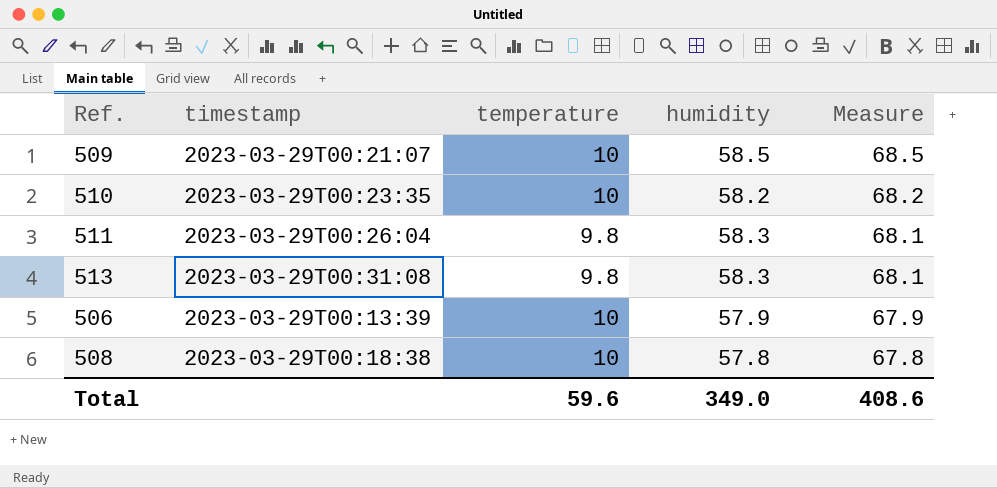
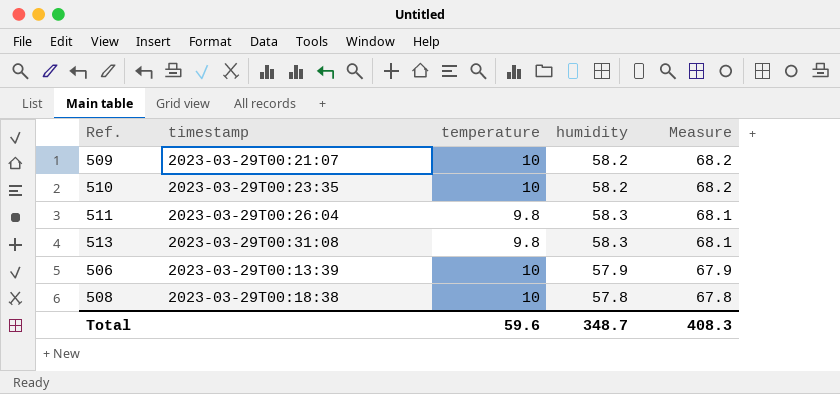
509 | humidity: 58.5 -> 58.2
509 | Measure: 68.5 -> 68.2
Total | humidity: 349.0 -> 348.7
Total | Measure: 408.6 -> 408.3

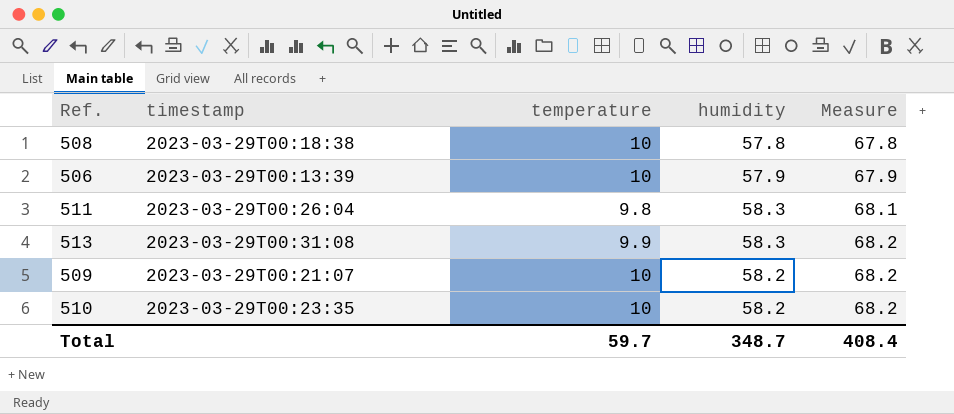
row order: Measure descending -> Measure ascending
513 | temperature: 9.8 -> 9.9
513 | Measure: 68.1 -> 68.2
Total | temperature: 59.6 -> 59.7
Total | Measure: 408.3 -> 408.4

